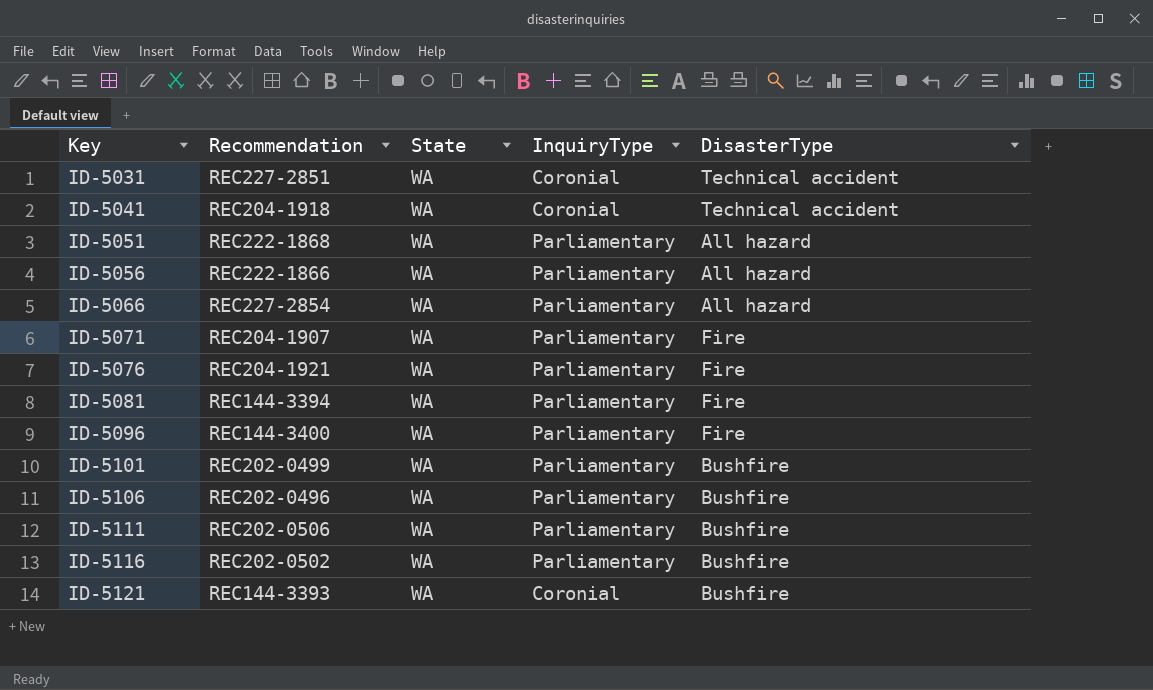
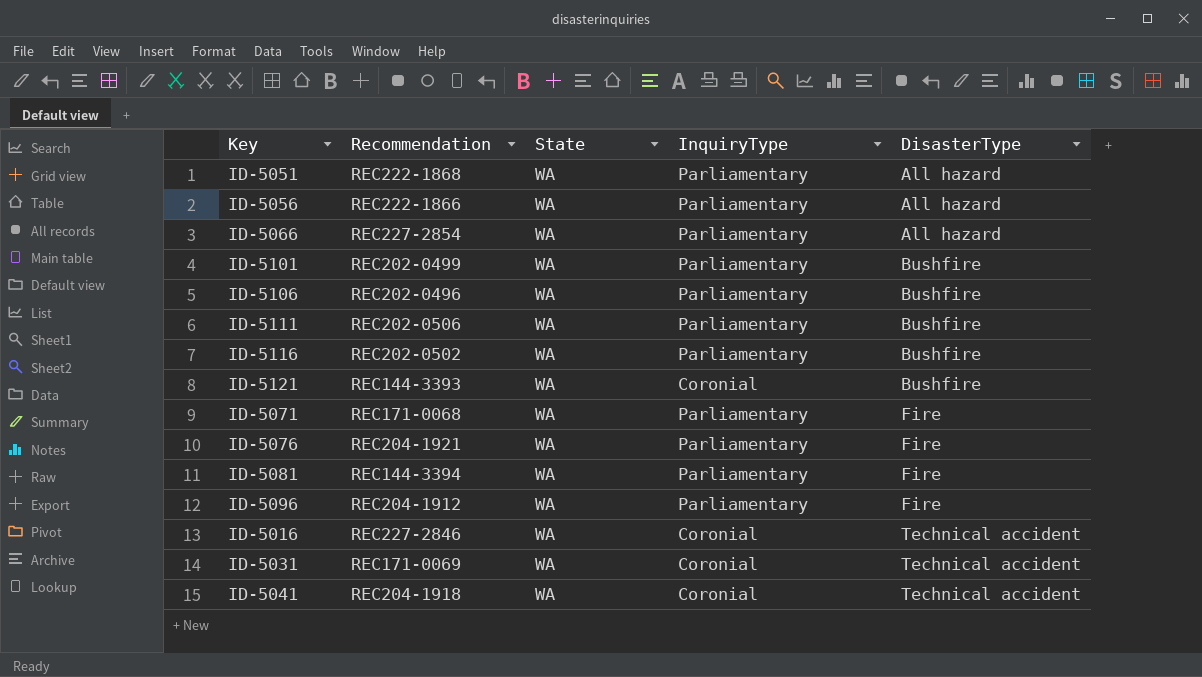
row order: Key ascending -> DisasterType ascending
ID-5071 | Recommendation: REC204-1907 -> REC171-0068
ID-5096 | Recommendation: REC144-3400 -> REC204-1912
row ID-5016: none -> REC227-2846 | WA | Coronial | Technical accident
ID-5031 | Recommendation: REC227-2851 -> REC171-0069

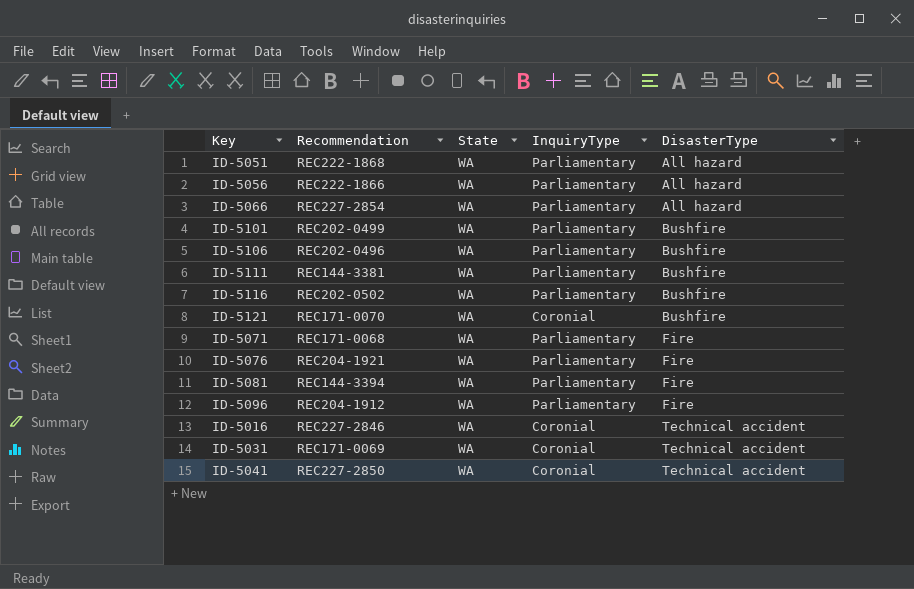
ID-5111 | Recommendation: REC202-0506 -> REC144-3381
ID-5121 | Recommendation: REC144-3393 -> REC171-0070
ID-5041 | Recommendation: REC204-1918 -> REC227-2850

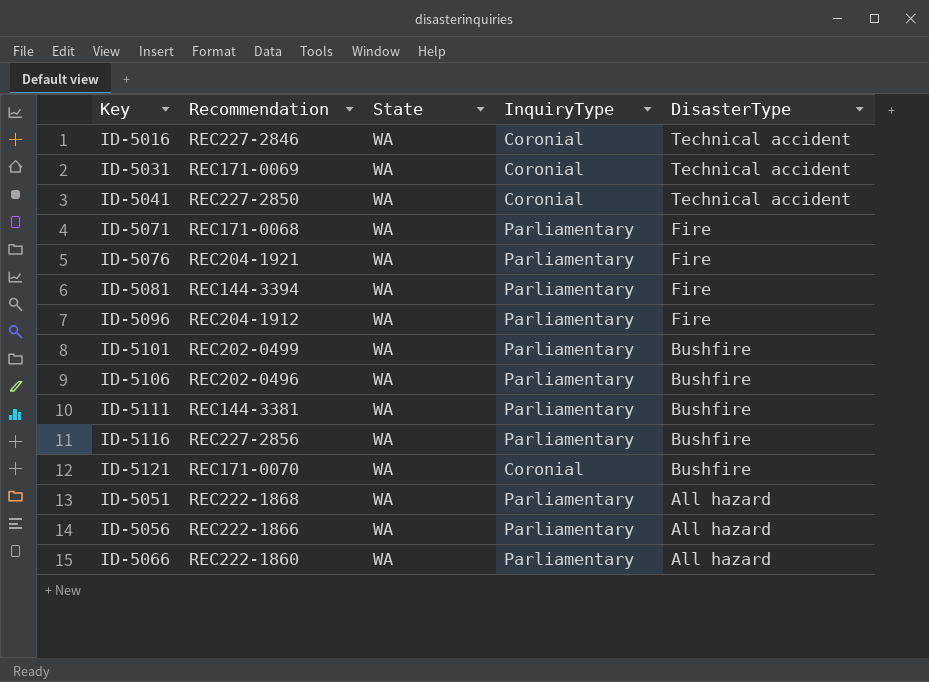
row order: DisasterType ascending -> DisasterType descending
ID-5116 | Recommendation: REC202-0502 -> REC227-2856
ID-5066 | Recommendation: REC227-2854 -> REC222-1860

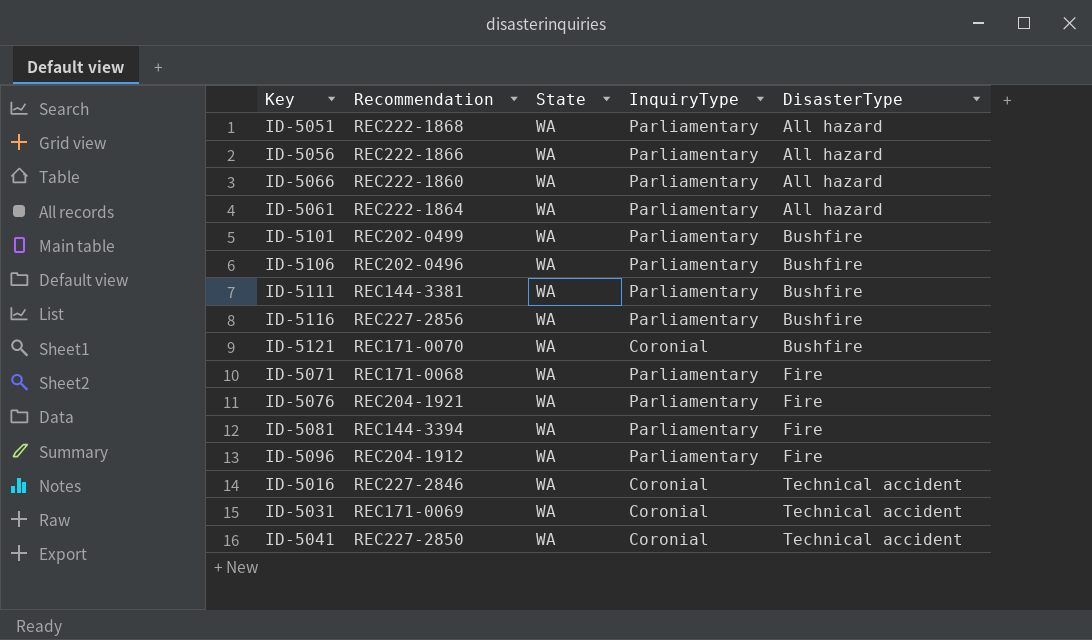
row order: DisasterType descending -> DisasterType ascending
row ID-5061: none -> REC222-1864 | WA | Parliamentary | All hazard

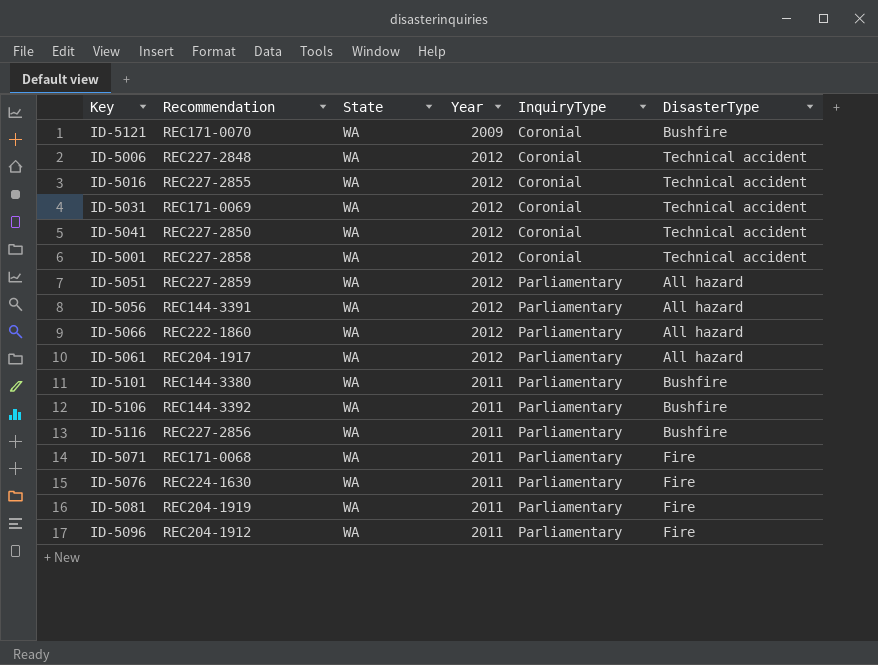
row order: DisasterType ascending -> InquiryType ascending
column Year | position: none -> 4
row ID-5111: REC144-3381 | WA | Parliamentary | Bushfire -> none
row ID-5006: none -> REC227-2848 | WA | 2012 | Coronial | Technical accident
ID-5016 | Recommendation: REC227-2846 -> REC227-2855
row ID-5001: none -> REC227-2858 | WA | 2012 | Coronial | Technical accident
ID-5051 | Recommendation: REC222-1868 -> REC227-2859
ID-5056 | Recommendation: REC222-1866 -> REC144-3391
ID-5061 | Recommendation: REC222-1864 -> REC204-1917
ID-5101 | Recommendation: REC202-0499 -> REC144-3380
ID-5106 | Recommendation: REC202-0496 -> REC144-3392
ID-5076 | Recommendation: REC204-1921 -> REC224-1630
ID-5081 | Recommendation: REC144-3394 -> REC204-1919

